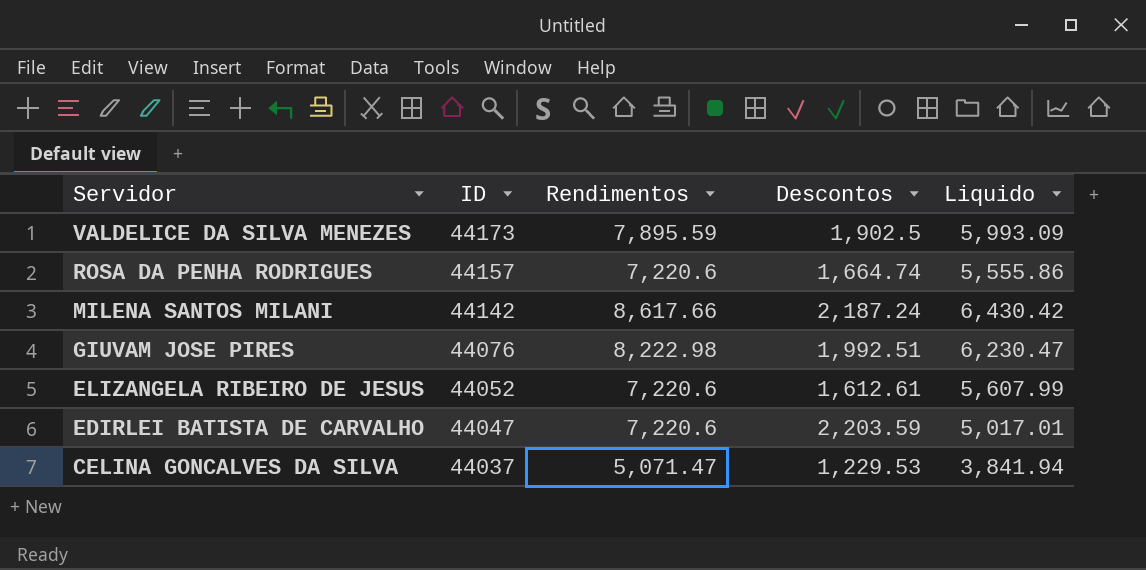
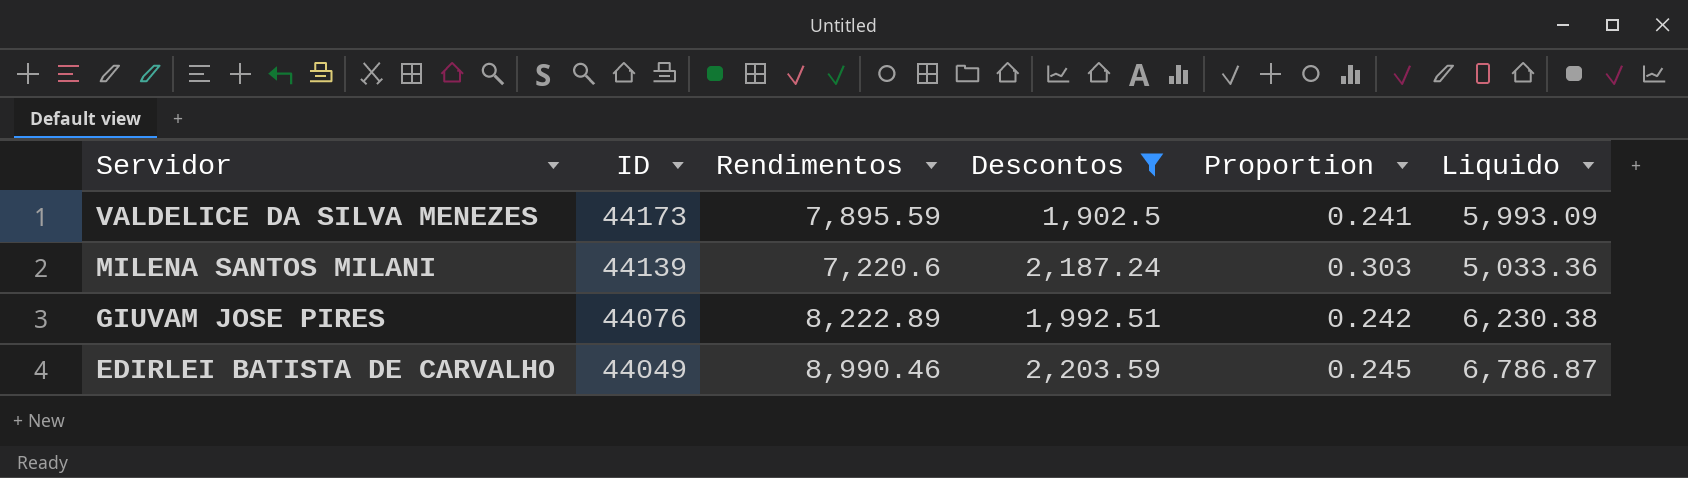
filter: none -> Descontos >= 1,902.5
column Proportion | formula: none -> [Descontos] / [Rendimentos]
MILENA SANTOS MILANI | ID: 44142 -> 44139
MILENA SANTOS MILANI | Rendimentos: 8,617.66 -> 7,220.6
MILENA SANTOS MILANI | Liquido: 6,430.42 -> 5,033.36
GIUVAM JOSE PIRES | Rendimentos: 8,222.98 -> 8,222.89
GIUVAM JOSE PIRES | Liquido: 6,230.47 -> 6,230.38
EDIRLEI BATISTA DE CARVALHO | ID: 44047 -> 44049
EDIRLEI BATISTA DE CARVALHO | Rendimentos: 7,220.6 -> 8,990.46
EDIRLEI BATISTA DE CARVALHO | Liquido: 5,017.01 -> 6,786.87

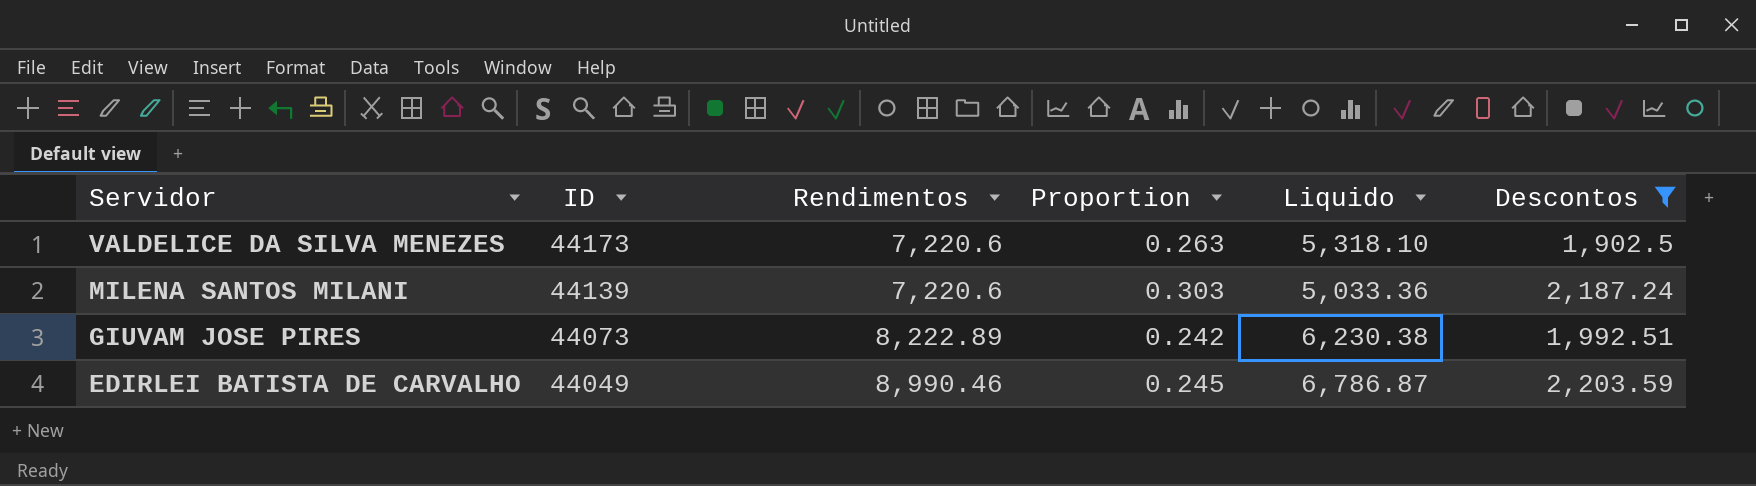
column Descontos | position: 4 -> 6
VALDELICE DA SILVA MENEZES | Rendimentos: 7,895.59 -> 7,220.6
VALDELICE DA SILVA MENEZES | Proportion: 0.241 -> 0.263
VALDELICE DA SILVA MENEZES | Liquido: 5,993.09 -> 5,318.10
GIUVAM JOSE PIRES | ID: 44076 -> 44073

